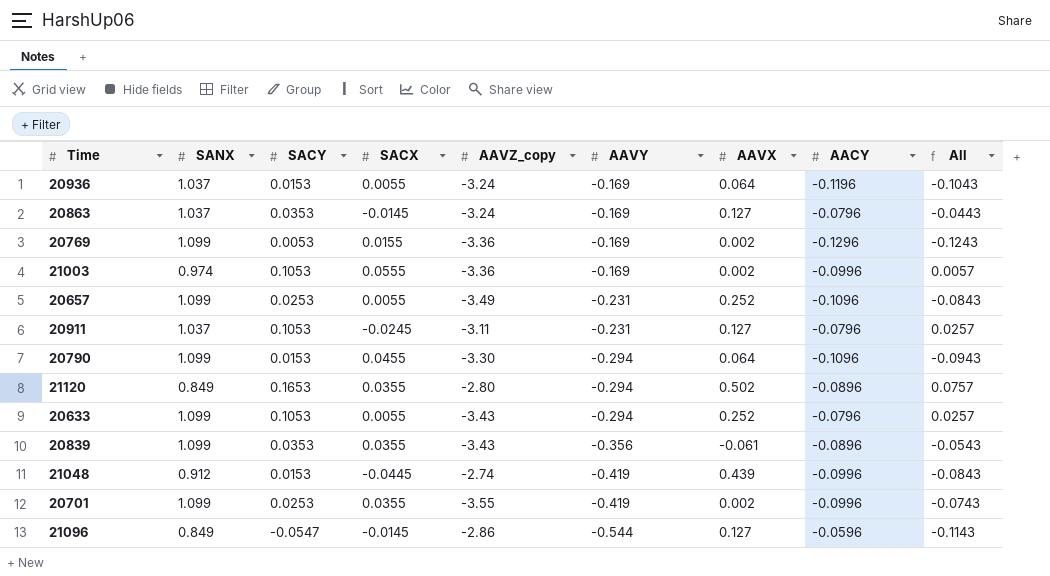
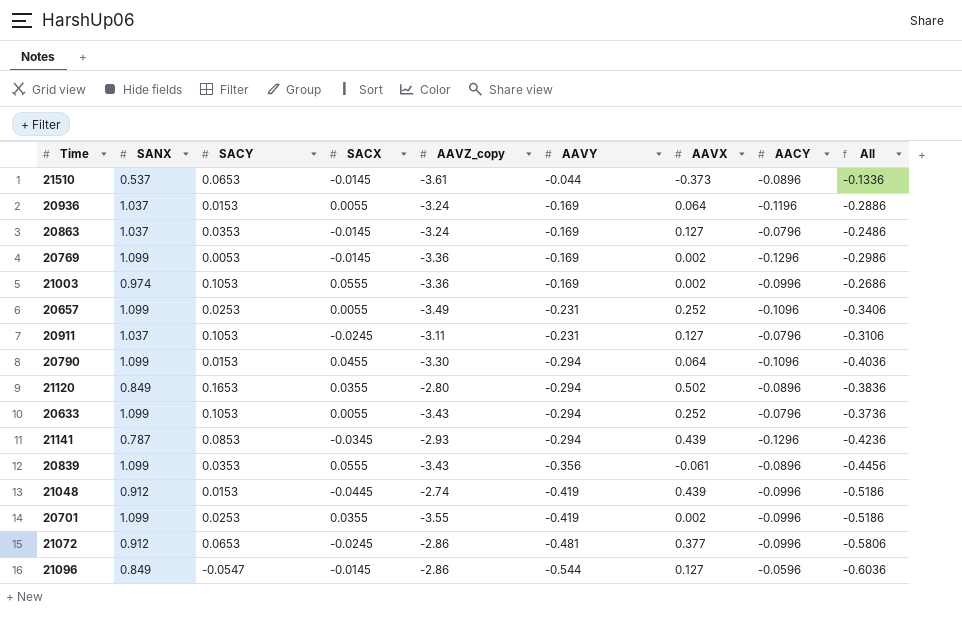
column All | formula: [SACY] + [AACY] -> [AAVY] + [AACY]
row 21510: none -> 0.537 | 0.0653 | -0.0145 | -3.61 | -0.044 | -0.373 | -0.0896 | -0.1336
20769 | SACX: 0.0155 -> -0.0145
row 21141: none -> 0.787 | 0.0853 | -0.0345 | -2.93 | -0.294 | 0.439 | -0.1296 | -0.4236
20839 | SACX: 0.0355 -> 0.0555
row 21072: none -> 0.912 | 0.0653 | -0.0245 | -2.86 | -0.481 | 0.377 | -0.0996 | -0.5806

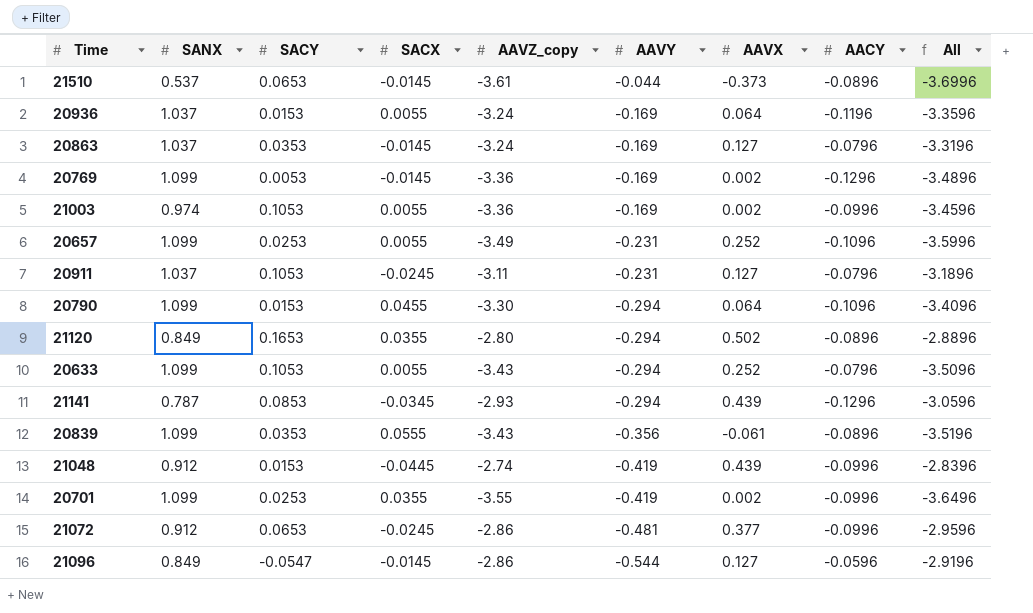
column All | formula: [AAVY] + [AACY] -> [AAVZ_copy] + [AACY]
21003 | SACX: 0.0555 -> 0.0055

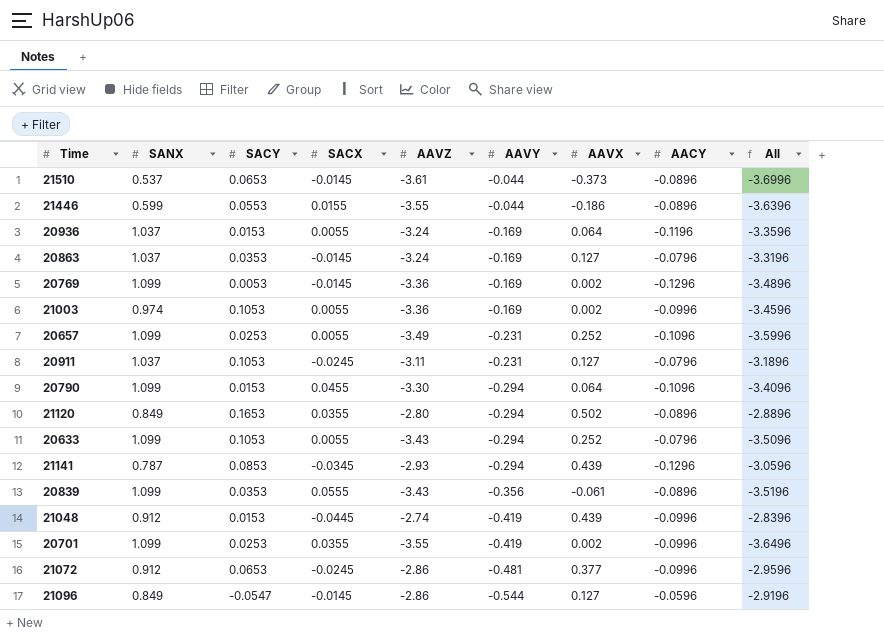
column name: AAVZ_copy -> AAVZ
row 21446: none -> 0.599 | 0.0553 | 0.0155 | -3.55 | -0.044 | -0.186 | -0.0896 | -3.6396

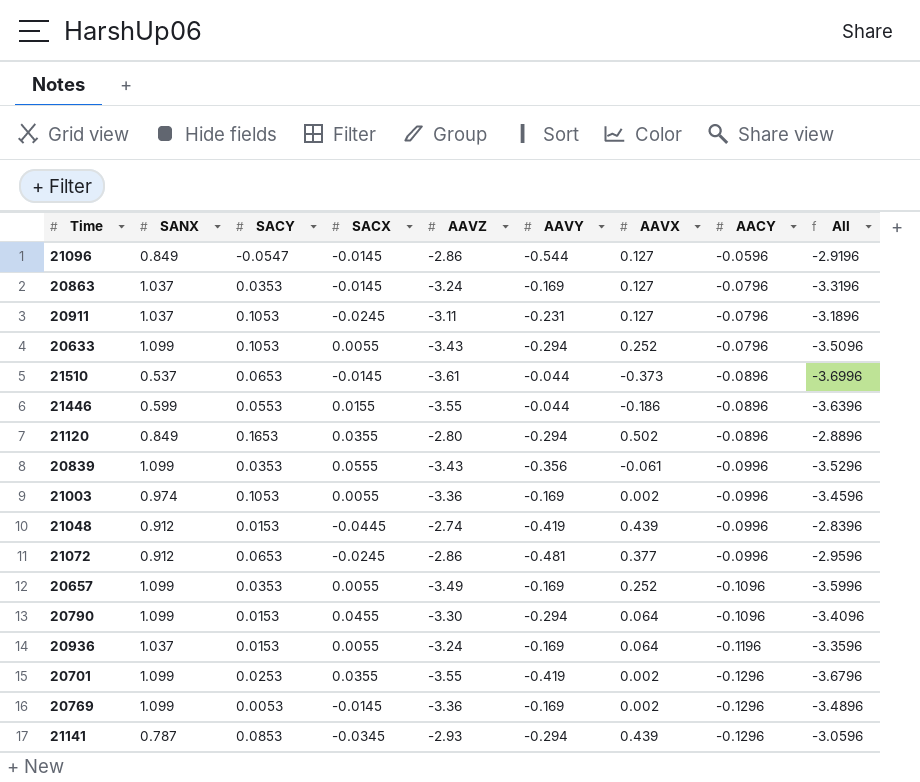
row order: AAVY descending -> AACY descending
20839 | AACY: -0.0896 -> -0.0996
20839 | All: -3.5196 -> -3.5296
20657 | SACY: 0.0253 -> 0.0353
20657 | AAVY: -0.231 -> -0.169
20701 | AACY: -0.0996 -> -0.1296
20701 | All: -3.6496 -> -3.6796

